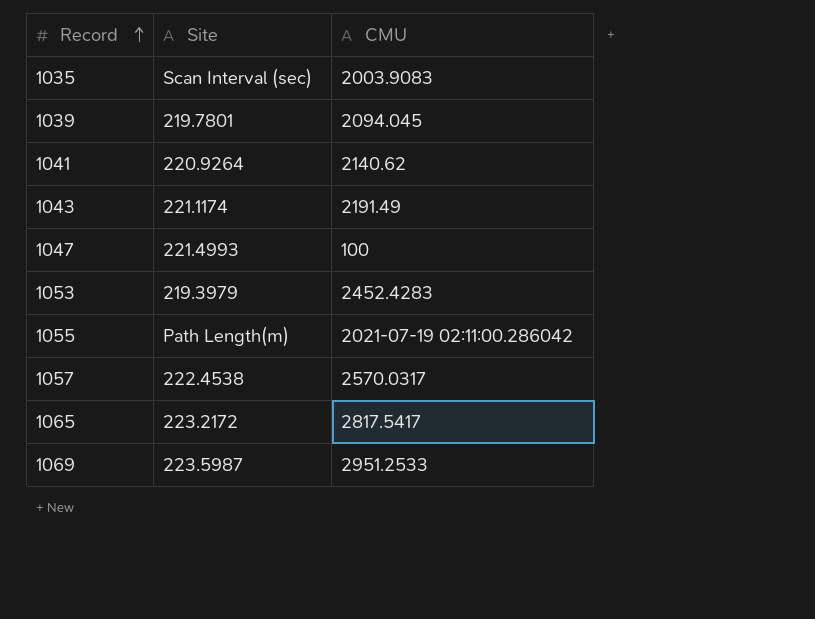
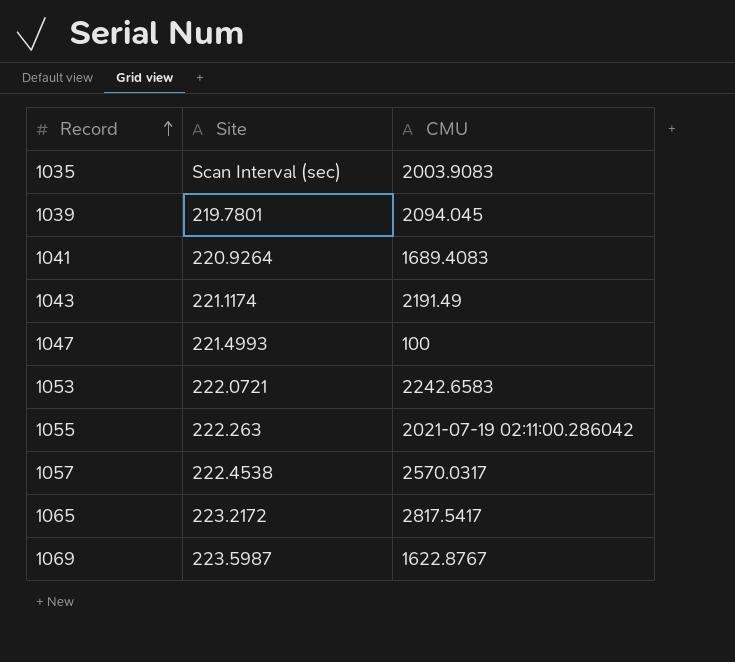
1041 | CMU: 2140.62 -> 1689.4083
1053 | Site: 219.3979 -> 222.0721
1053 | CMU: 2452.4283 -> 2242.6583
1055 | Site: Path Length(m) -> 222.263
1069 | CMU: 2951.2533 -> 1622.8767

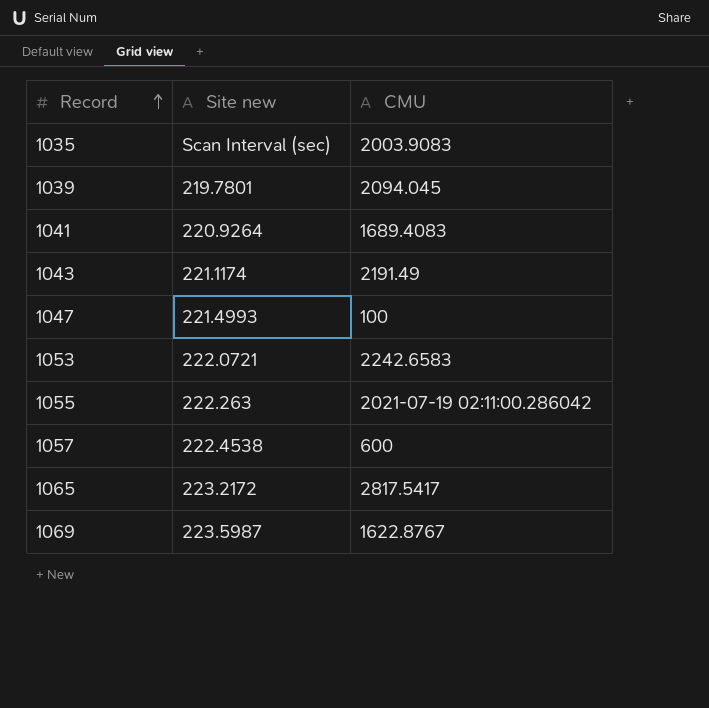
column name: Site -> Site new
1057 | CMU: 2570.0317 -> 600

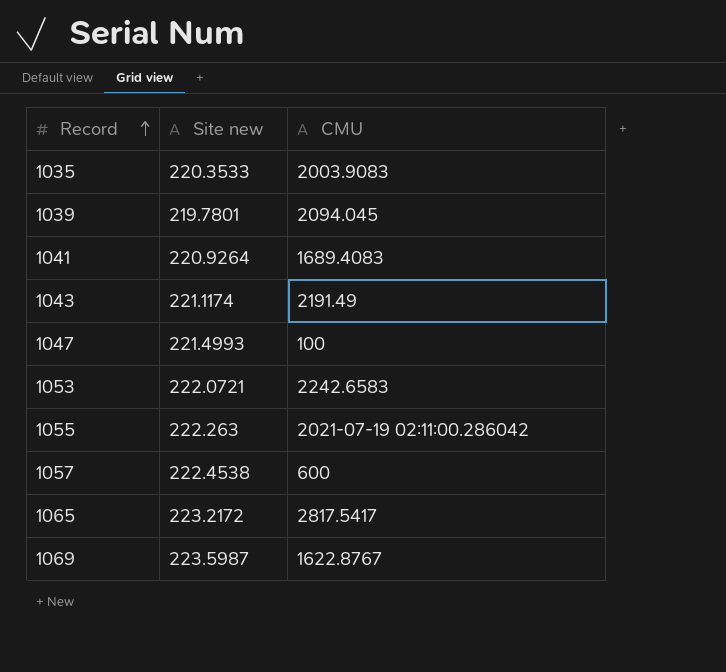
1035 | Site new: Scan Interval (sec) -> 220.3533

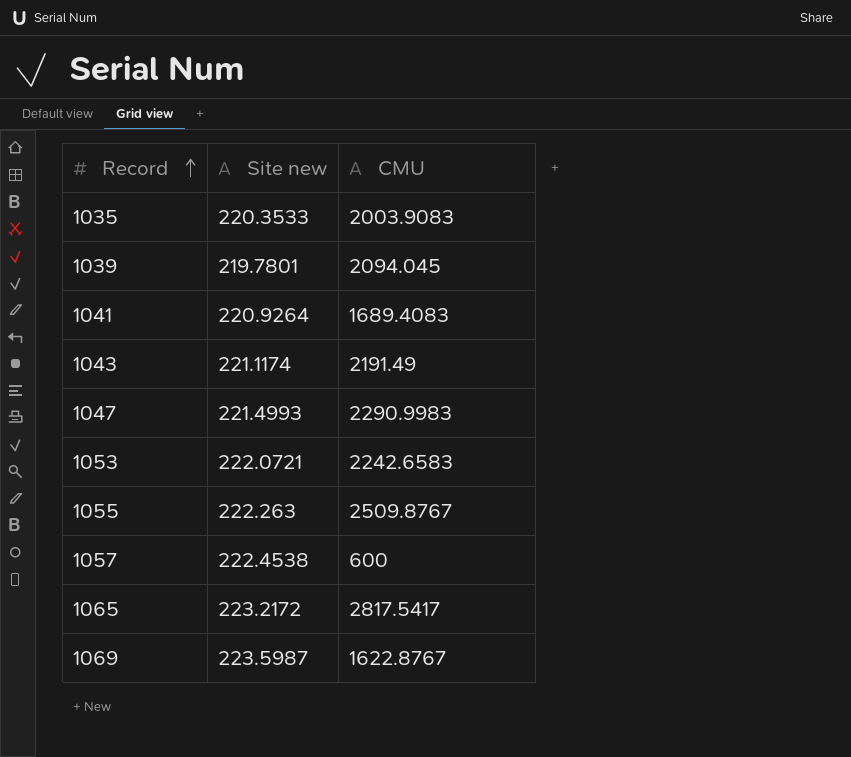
1047 | CMU: 100 -> 2290.9983
1055 | CMU: 2021-07-19 02:11:00.286042 -> 2509.8767

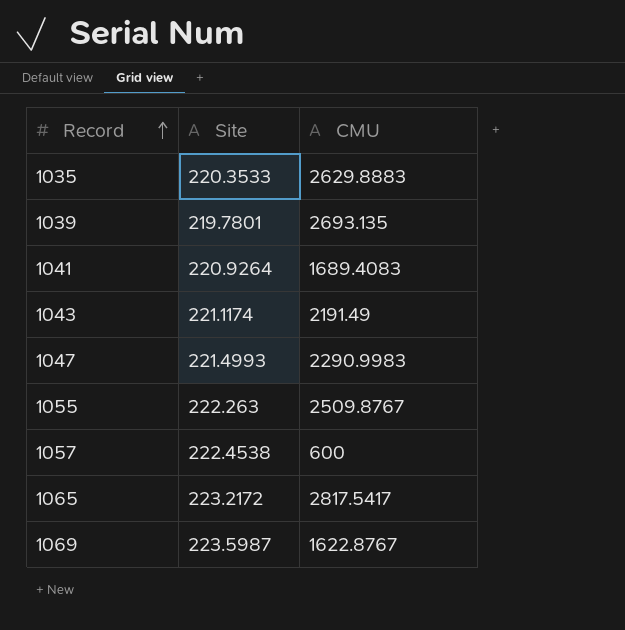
column name: Site new -> Site
row 1053: 222.0721 | 2242.6583 -> none
1035 | CMU: 2003.9083 -> 2629.8883
1039 | CMU: 2094.045 -> 2693.135

